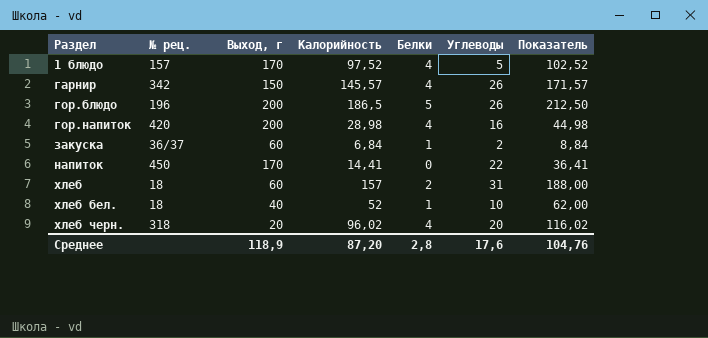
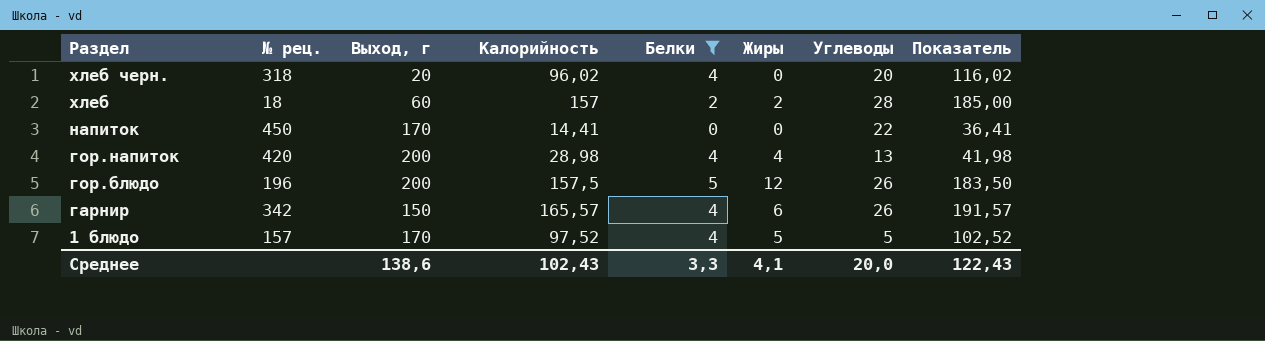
filter: none -> Белки != 1
row order: Раздел ascending -> Раздел descending
column Жиры | position: none -> 6
хлеб | Углеводы: 31 -> 28
хлеб | Показатель: 188,00 -> 185,00
гор.напиток | Углеводы: 16 -> 13
гор.напиток | Показатель: 44,98 -> 41,98
гор.блюдо | Калорийность: 186,5 -> 157,5
гор.блюдо | Показатель: 212,50 -> 183,50
гарнир | Калорийность: 145,57 -> 165,57
гарнир | Показатель: 171,57 -> 191,57
Среднее | Выход, г: 118,9 -> 138,6
Среднее | Калорийность: 87,20 -> 102,43
Среднее | Белки: 2,8 -> 3,3
Среднее | Углеводы: 17,6 -> 20,0
Среднее | Показатель: 104,76 -> 122,43

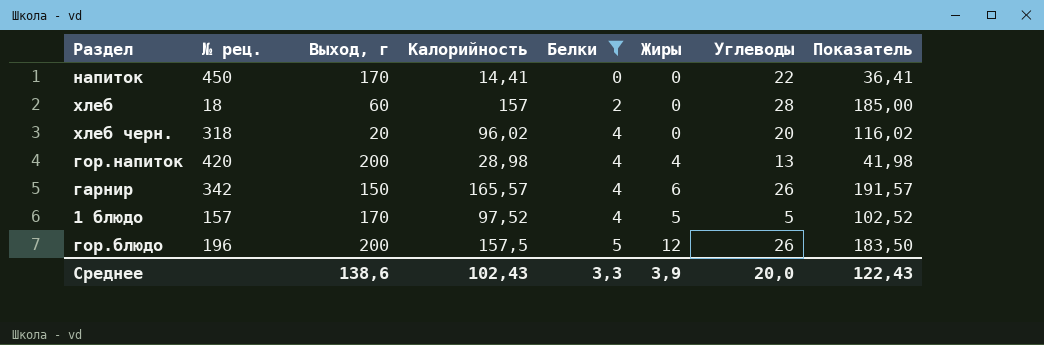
row order: Раздел descending -> Белки ascending
хлеб | Жиры: 2 -> 0
Среднее | Жиры: 4,1 -> 3,9

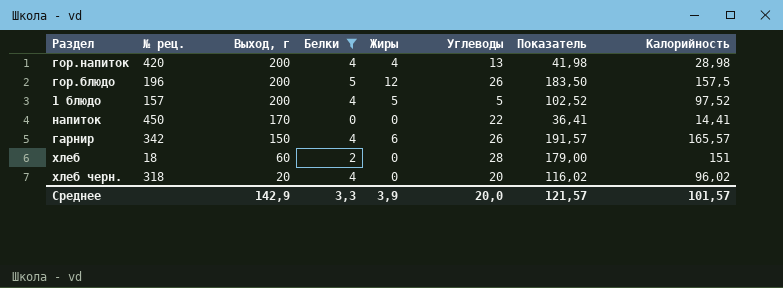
row order: Белки ascending -> Выход, г descending
column Калорийность | position: 4 -> 8
1 блюдо | Выход, г: 170 -> 200
хлеб | Показатель: 185,00 -> 179,00
хлеб | Калорийность: 157 -> 151
Среднее | Выход, г: 138,6 -> 142,9
Среднее | Показатель: 122,43 -> 121,57
Среднее | Калорийность: 102,43 -> 101,57

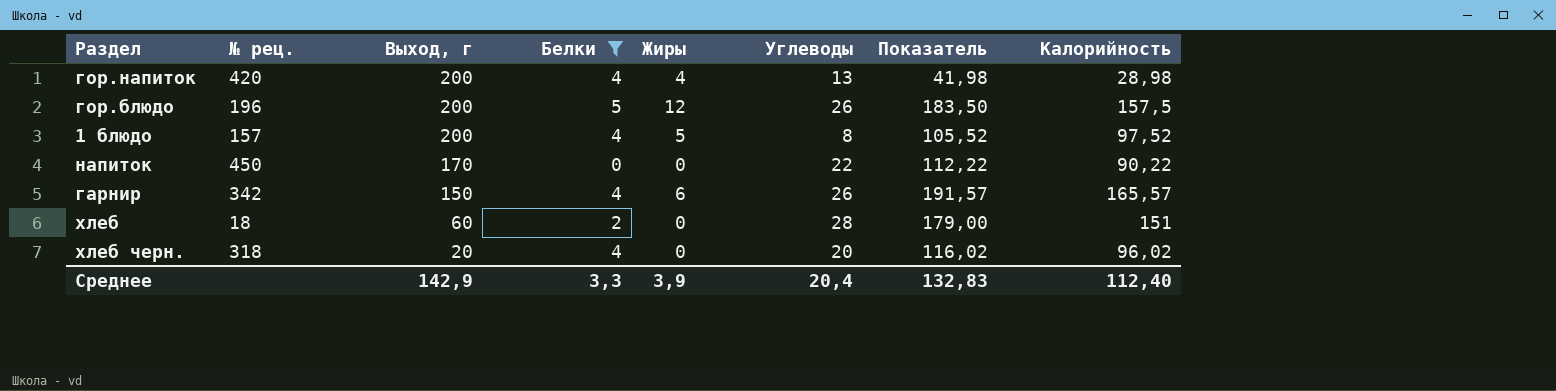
1 блюдо | Углеводы: 5 -> 8
1 блюдо | Показатель: 102,52 -> 105,52
напиток | Показатель: 36,41 -> 112,22
напиток | Калорийность: 14,41 -> 90,22
Среднее | Углеводы: 20,0 -> 20,4
Среднее | Показатель: 121,57 -> 132,83
Среднее | Калорийность: 101,57 -> 112,40

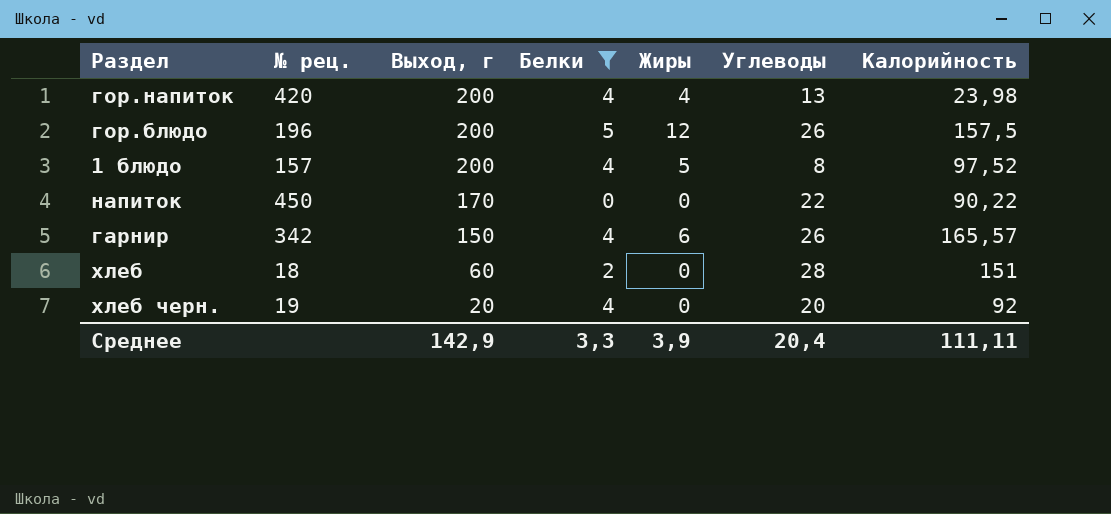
column Показатель | formula: [Углеводы] + [Калорийность] -> none
гор.напиток | Калорийность: 28,98 -> 23,98
хлеб черн. | № рец.: 318 -> 19
хлеб черн. | Калорийность: 96,02 -> 92
Среднее | Калорийность: 112,40 -> 111,11

